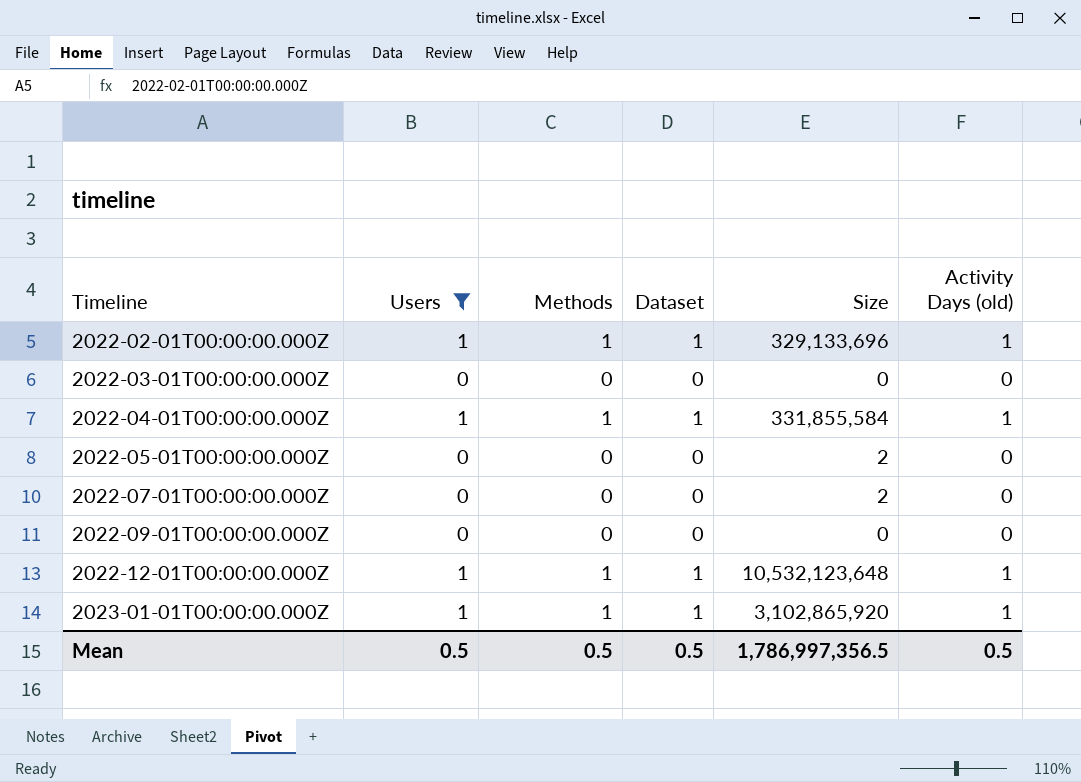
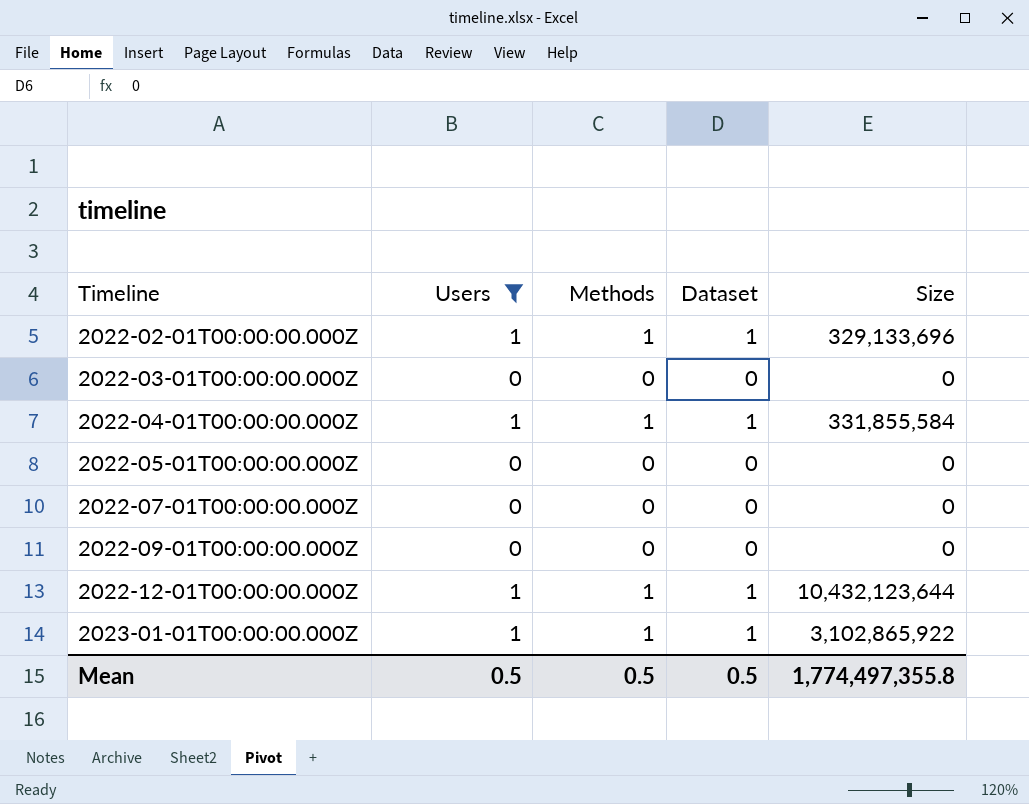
column Activity Days (old) | position: 6 -> none
2022-05-01T00:00:00.000Z | Size: 2 -> 0
2022-07-01T00:00:00.000Z | Size: 2 -> 0
2022-12-01T00:00:00.000Z | Size: 10,532,123,648 -> 10,432,123,644
2023-01-01T00:00:00.000Z | Size: 3,102,865,920 -> 3,102,865,922
Mean | Size: 1,786,997,356.5 -> 1,774,497,355.8

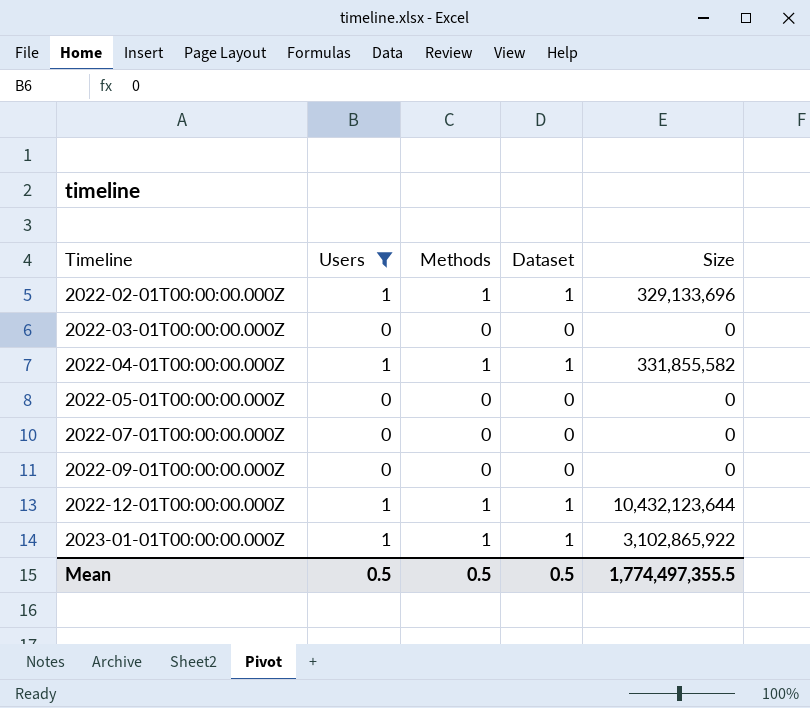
2022-04-01T00:00:00.000Z | Size: 331,855,584 -> 331,855,582
Mean | Size: 1,774,497,355.8 -> 1,774,497,355.5

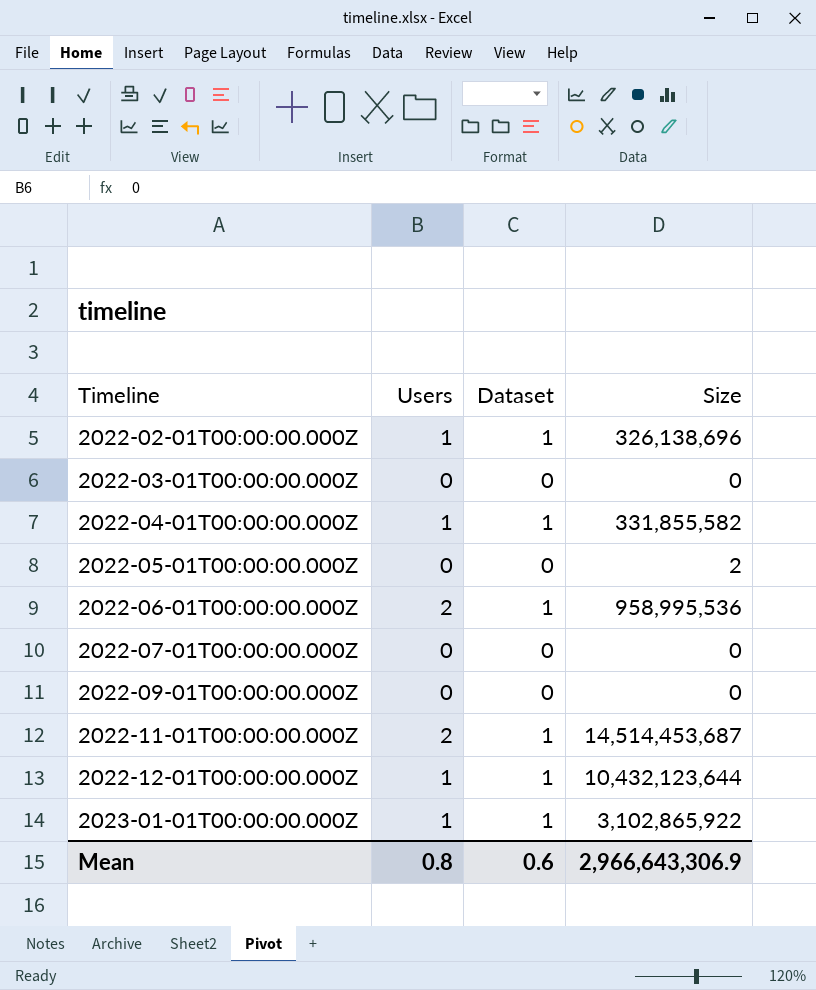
filter: Users != 2 -> none
column Methods | position: 3 -> none
2022-02-01T00:00:00.000Z | Size: 329,133,696 -> 326,138,696
2022-05-01T00:00:00.000Z | Size: 0 -> 2
Mean | Users: 0.5 -> 0.8
Mean | Dataset: 0.5 -> 0.6
Mean | Size: 1,774,497,355.5 -> 2,966,643,306.9

